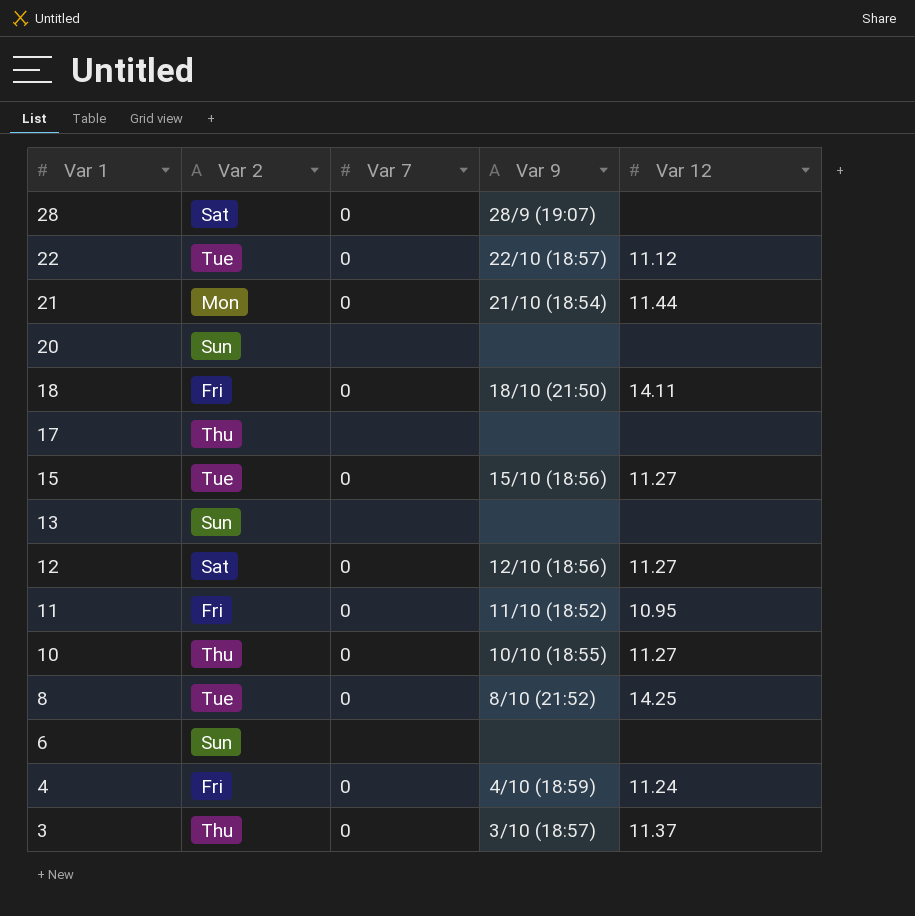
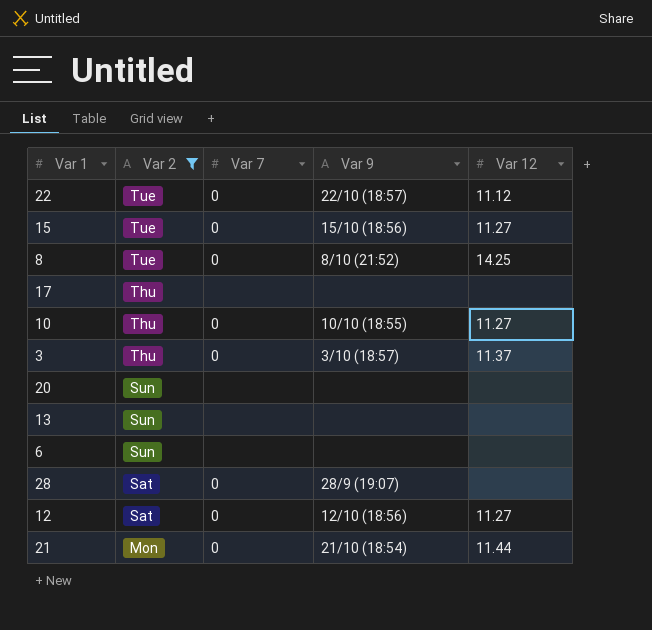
filter: none -> Var 2 != Fri
row order: Var 1 descending -> Var 2 descending

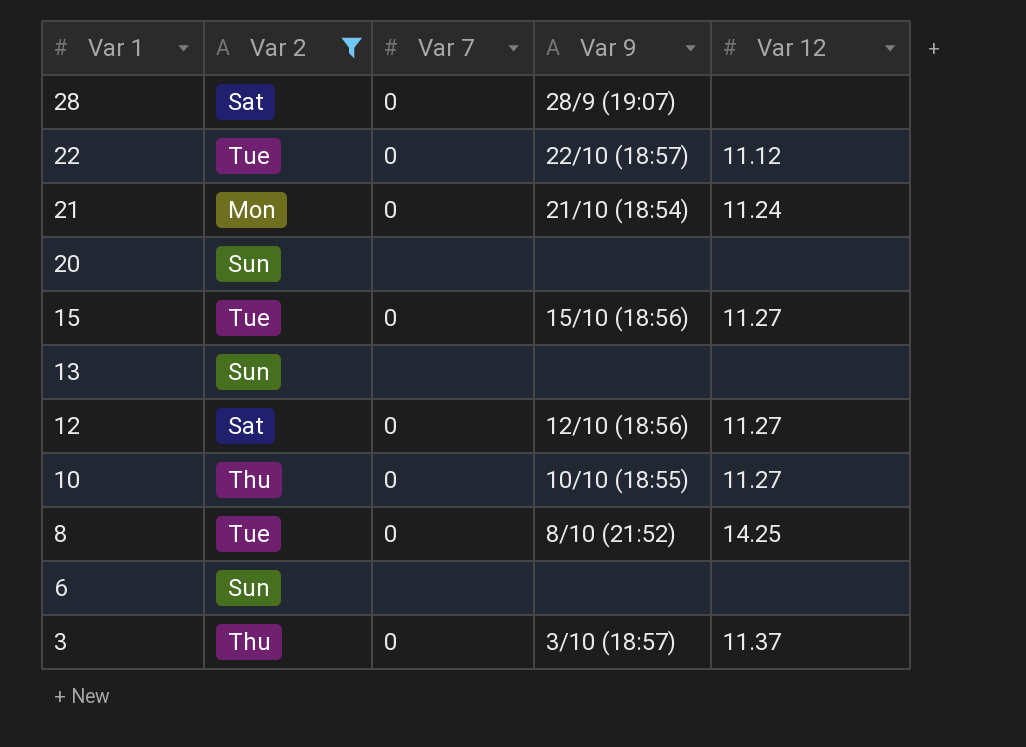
row order: Var 2 descending -> Var 1 descending
row 17: Thu | none | none | none -> none
21 | Var 12: 11.44 -> 11.24

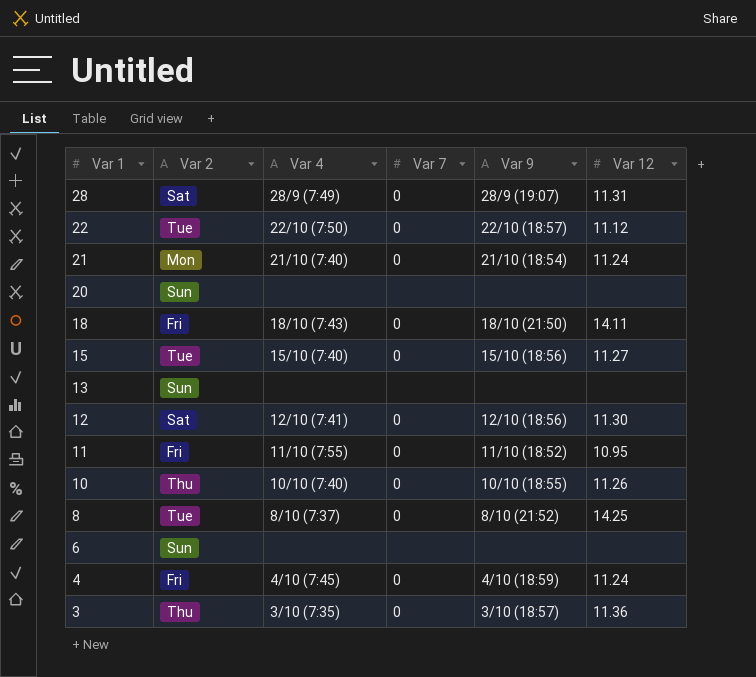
filter: Var 2 != Fri -> none
column Var 4 | position: none -> 3
28 | Var 12: none -> 11.31
12 | Var 12: 11.27 -> 11.30
10 | Var 12: 11.27 -> 11.26
3 | Var 12: 11.37 -> 11.36

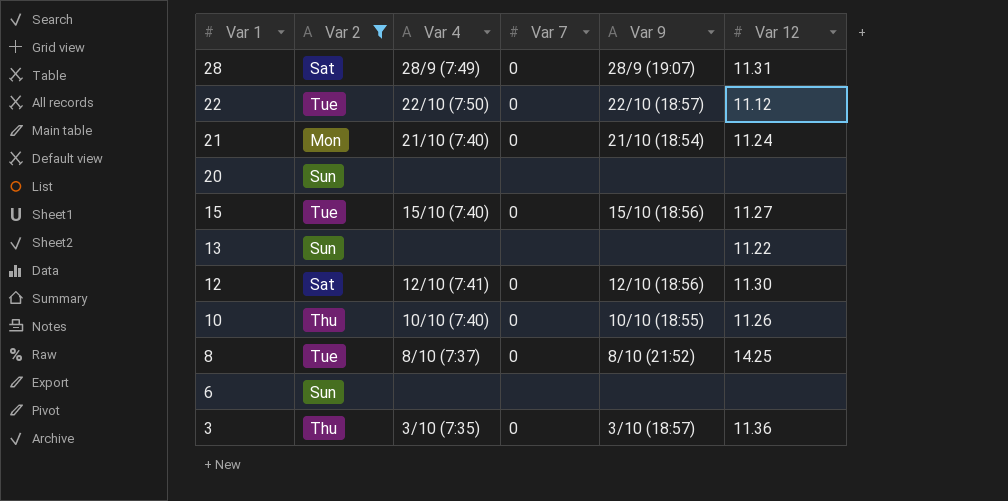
filter: none -> Var 2 != Fri
13 | Var 12: none -> 11.22

